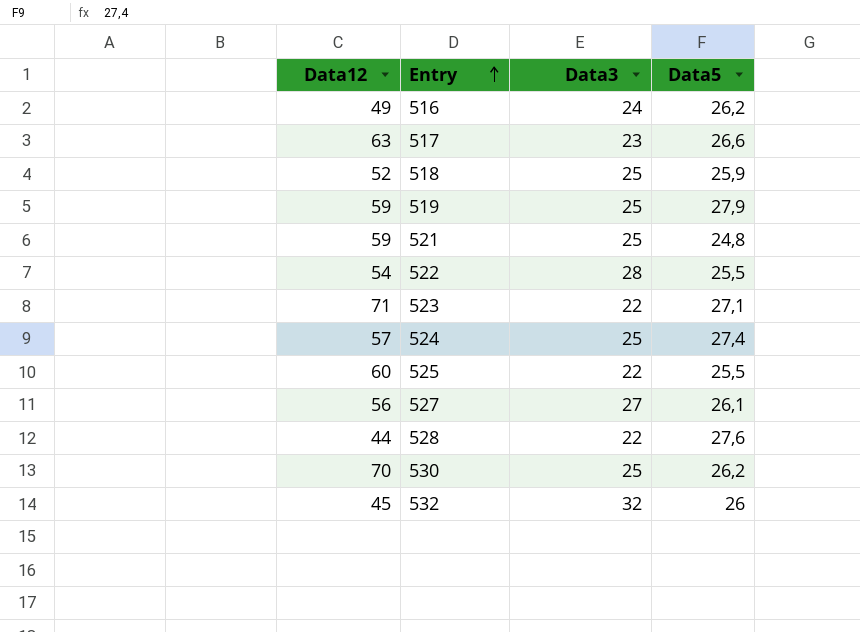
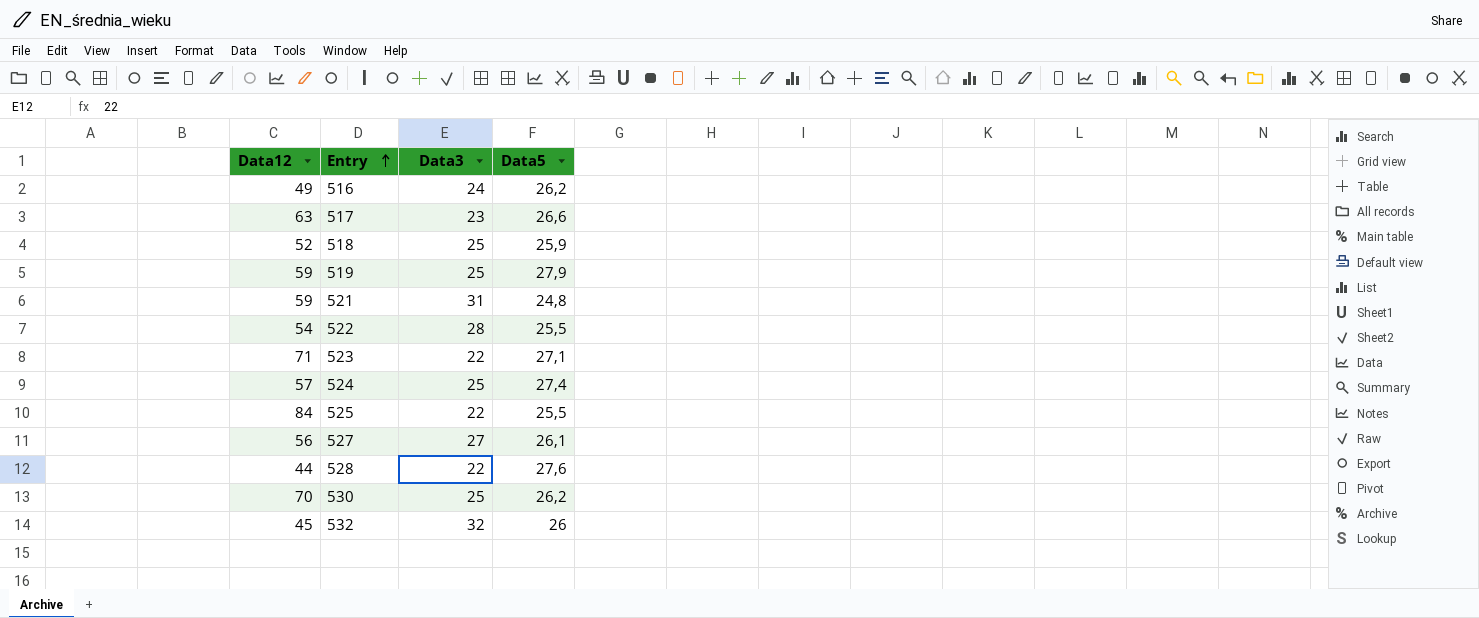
521 | Data3: 25 -> 31
525 | Data12: 60 -> 84

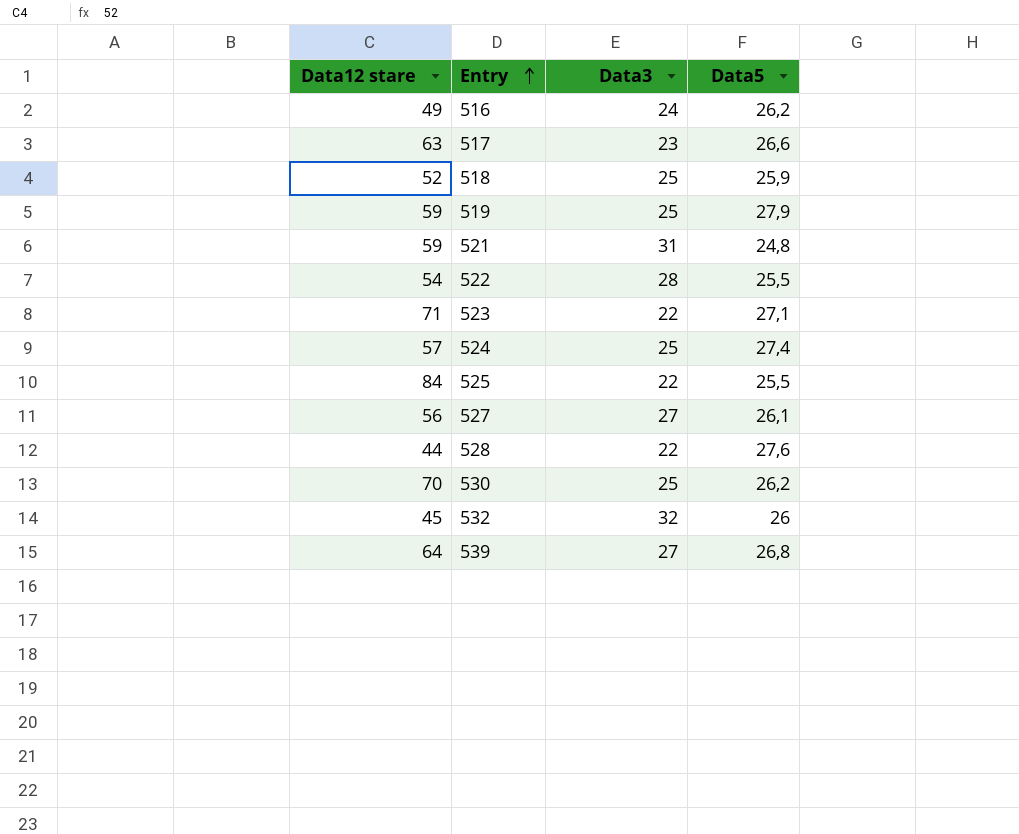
column name: Data12 -> Data12 stare
row 539: none -> 64 | 27 | 26,8

